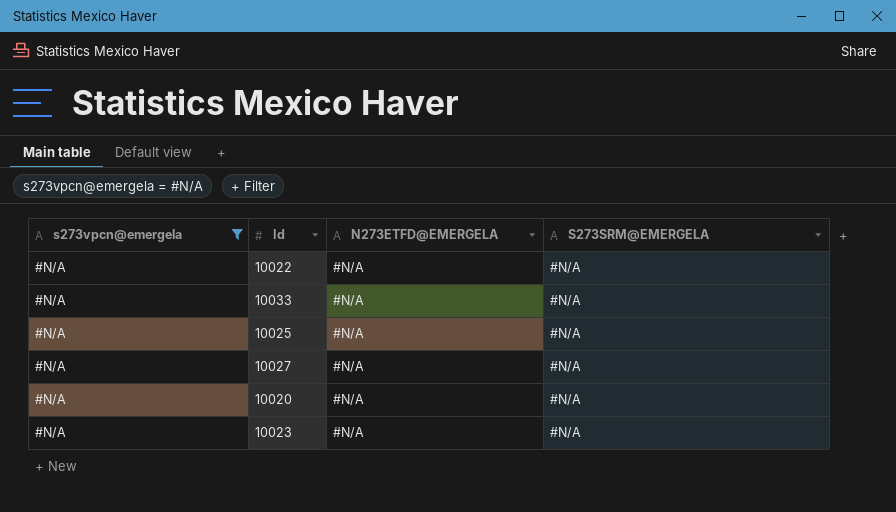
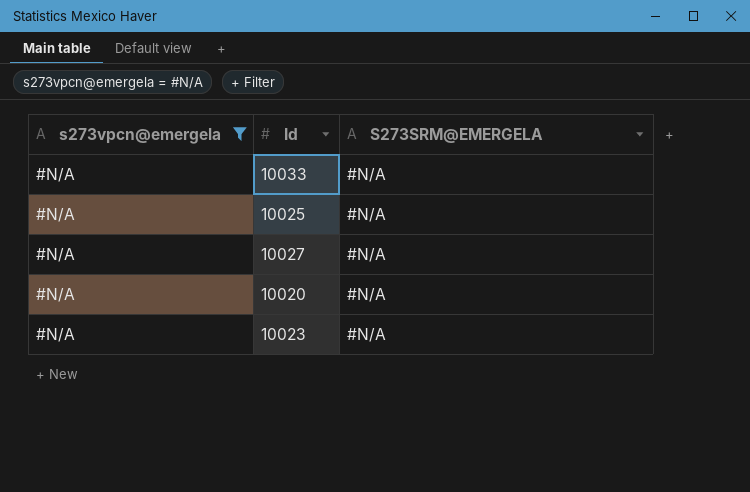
column N273ETFD@EMERGELA | position: 3 -> none
row 10022: #N/A | #N/A | #N/A -> none

